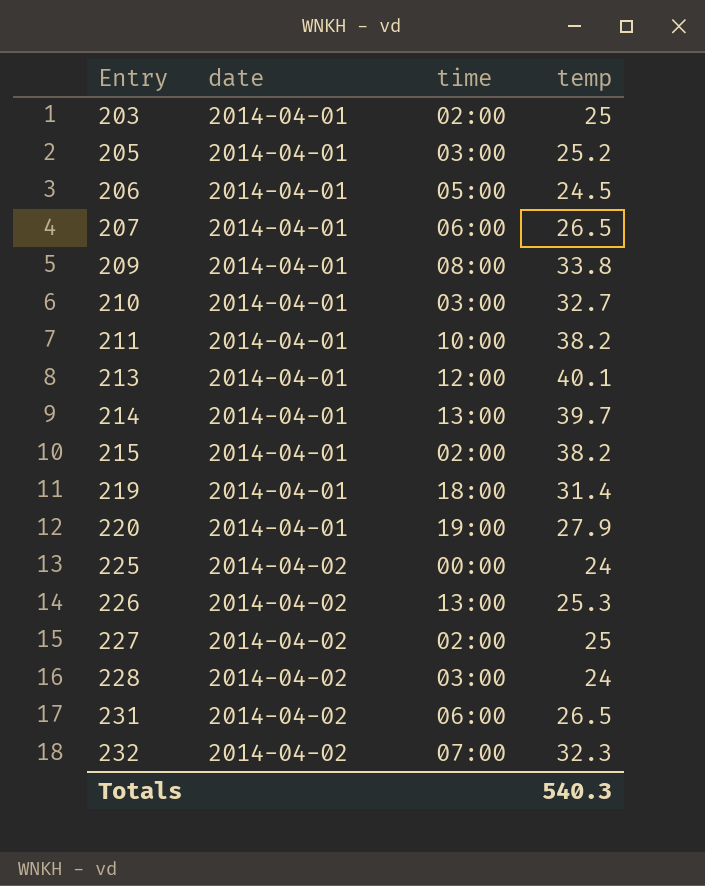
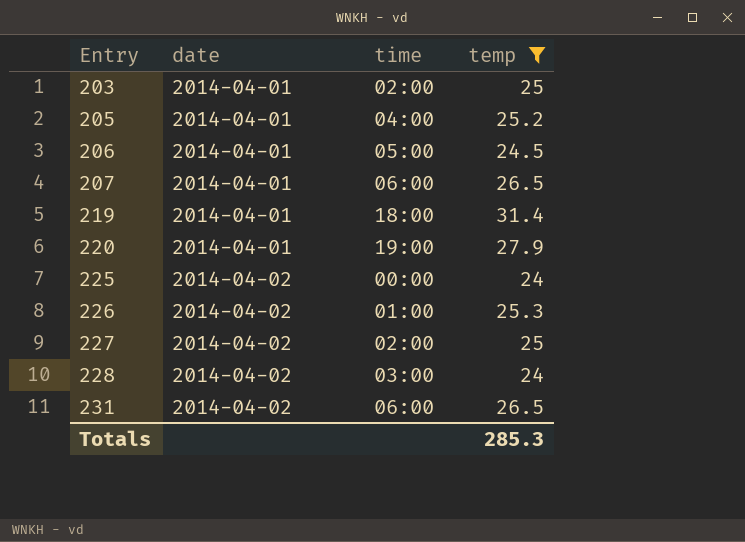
filter: none -> temp <= 31.4
205 | time: 03:00 -> 04:00
226 | time: 13:00 -> 01:00
Totals | temp: 540.3 -> 285.3

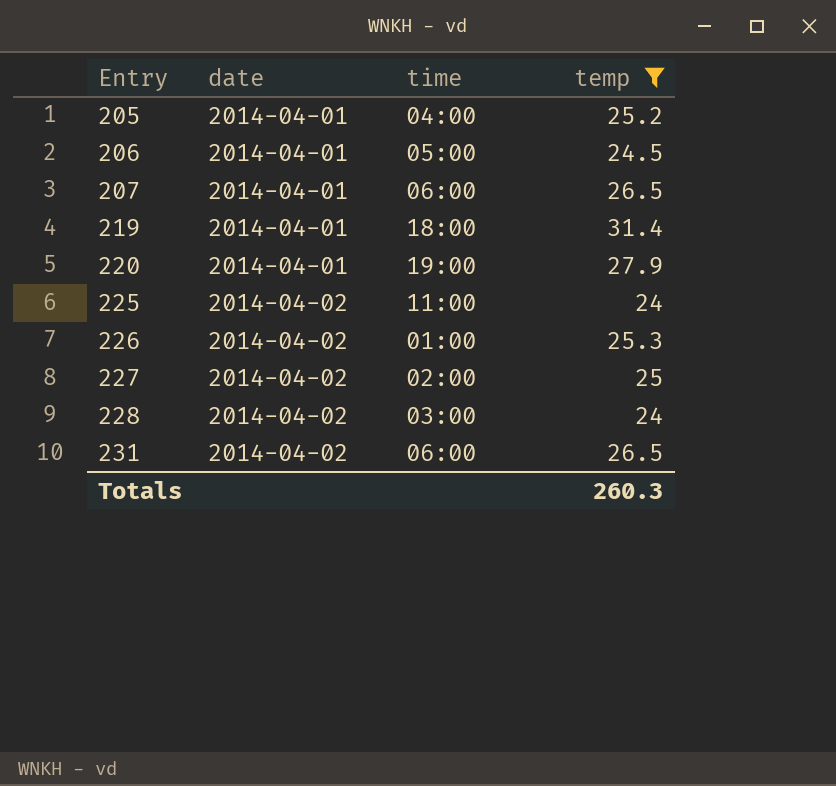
row 203: 2014-04-01 | 02:00 | 25 -> none
225 | time: 00:00 -> 11:00
Totals | temp: 285.3 -> 260.3

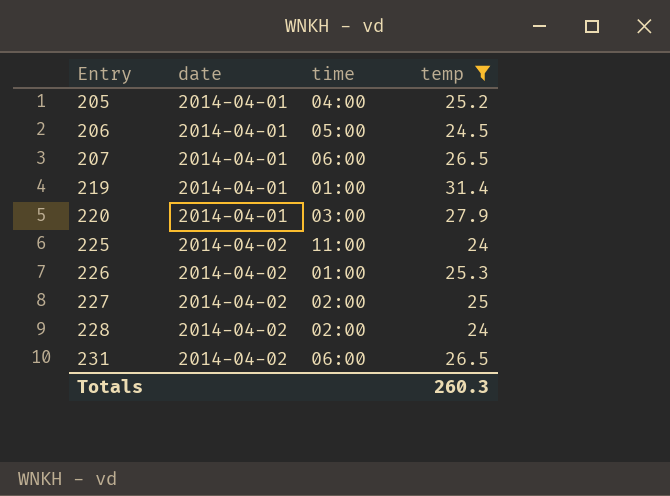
219 | time: 18:00 -> 01:00
220 | time: 19:00 -> 03:00
228 | time: 03:00 -> 02:00

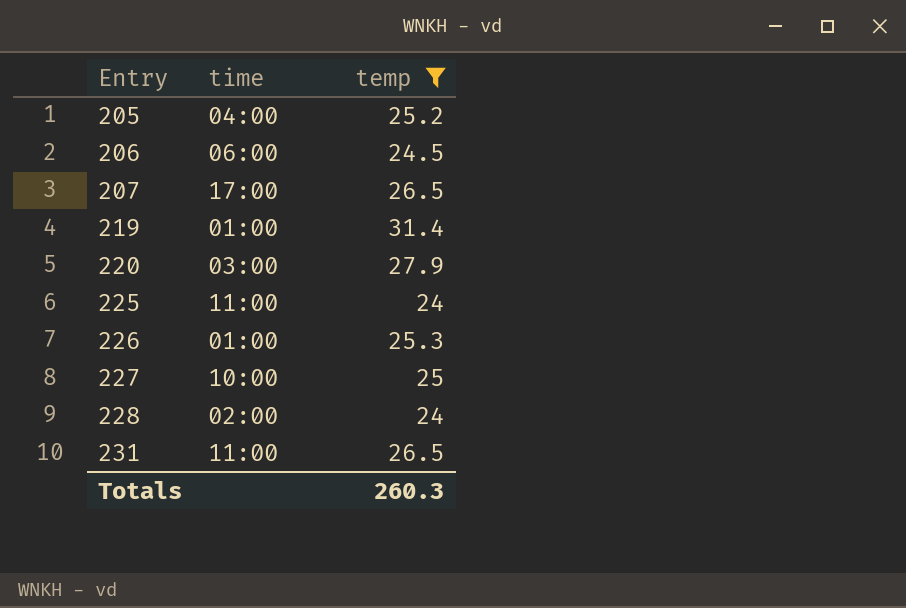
column date | position: 2 -> none
206 | time: 05:00 -> 06:00
207 | time: 06:00 -> 17:00
227 | time: 02:00 -> 10:00
231 | time: 06:00 -> 11:00

